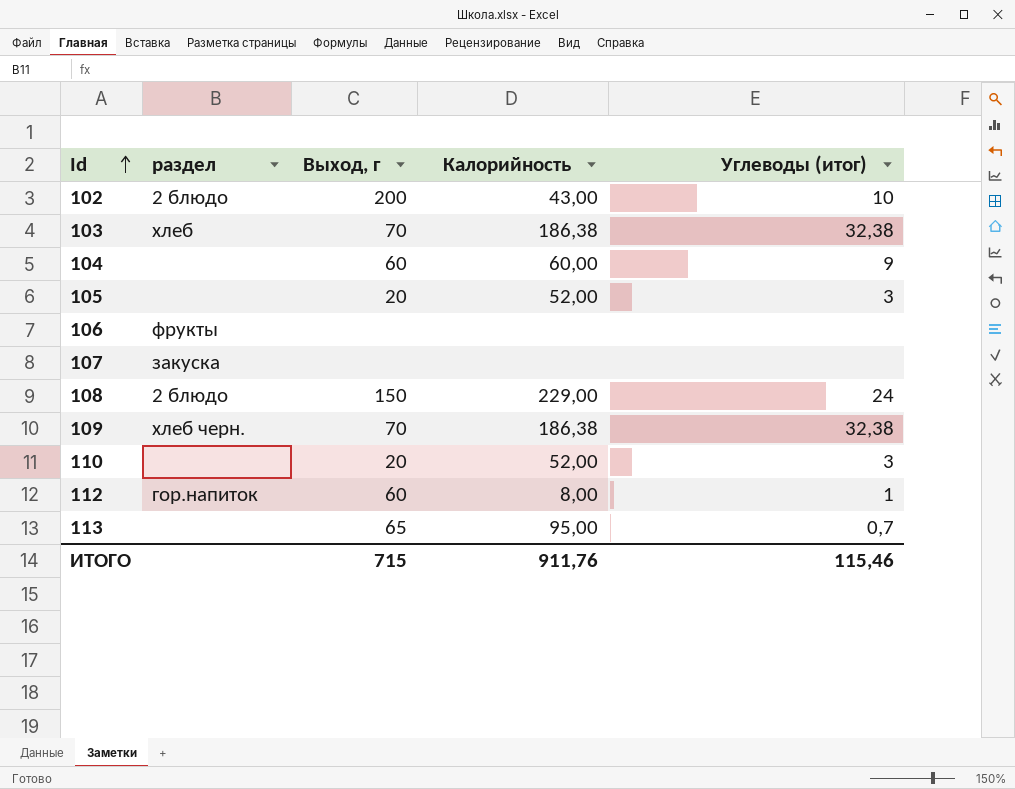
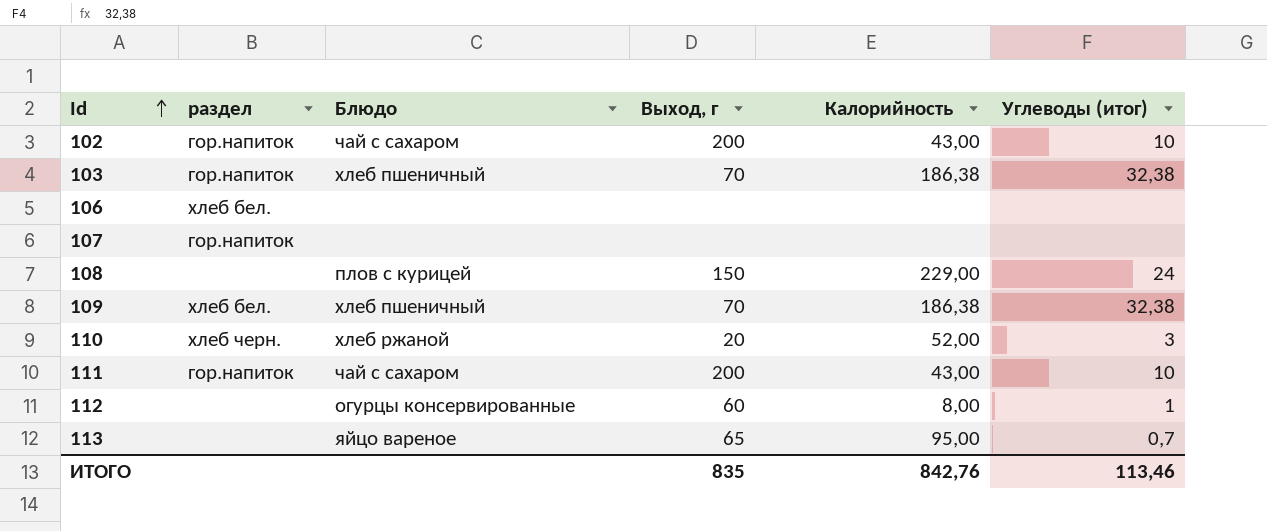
column Блюдо | position: none -> 3
row 104: none | 60 | 60,00 | 9 -> none
row 105: none | 20 | 52,00 | 3 -> none
102 | раздел: 2 блюдо -> гор.напиток
103 | раздел: хлеб -> гор.напиток
106 | раздел: фрукты -> хлеб бел.
107 | раздел: закуска -> гор.напиток
108 | раздел: 2 блюдо -> none
109 | раздел: хлеб черн. -> хлеб бел.
110 | раздел: none -> хлеб черн.
row 111: none -> гор.напиток | чай с сахаром | 200 | 43,00 | 10
112 | раздел: гор.напиток -> none
ИТОГО | Выход, г: 715 -> 835
ИТОГО | Калорийность: 911,76 -> 842,76
ИТОГО | Углеводы (итог): 115,46 -> 113,46

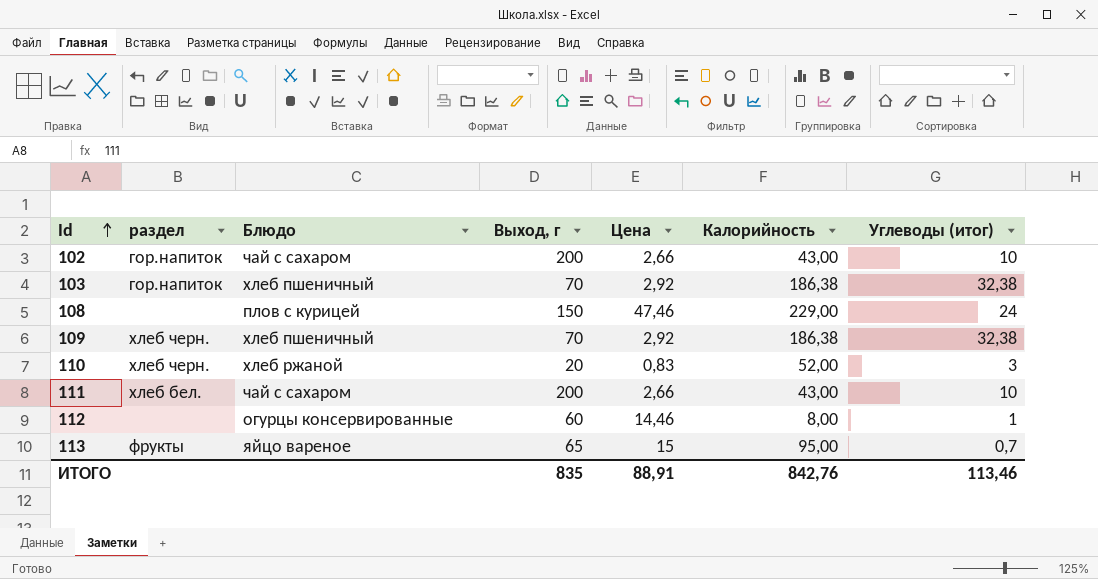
column Цена | position: none -> 5
row 106: хлеб бел. | none | none | none | none -> none
row 107: гор.напиток | none | none | none | none -> none
109 | раздел: хлеб бел. -> хлеб черн.
111 | раздел: гор.напиток -> хлеб бел.
113 | раздел: none -> фрукты

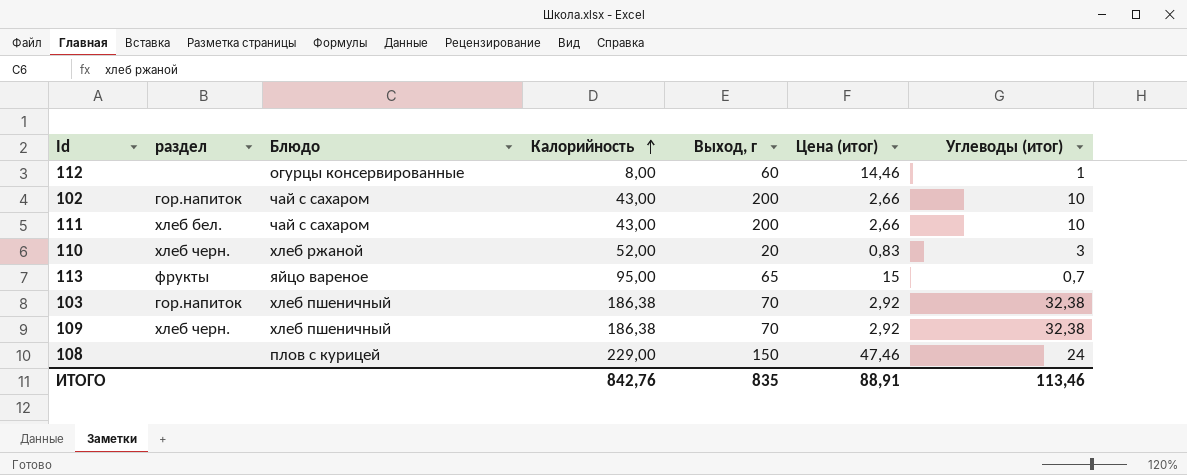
row order: Id ascending -> Калорийность ascending
column Калорийность | position: 6 -> 4
column name: Цена -> Цена (итог)

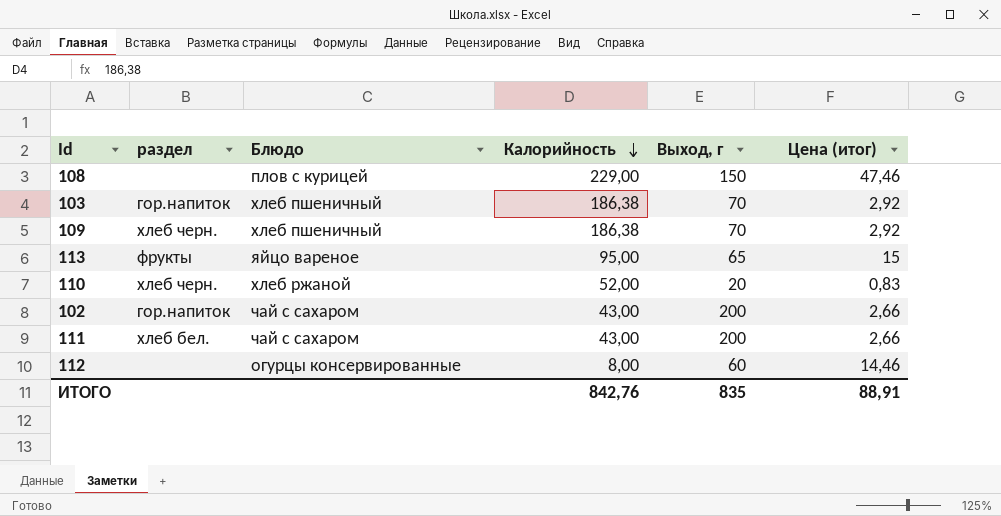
row order: Калорийность ascending -> Калорийность descending
column Углеводы (итог) | position: 7 -> none

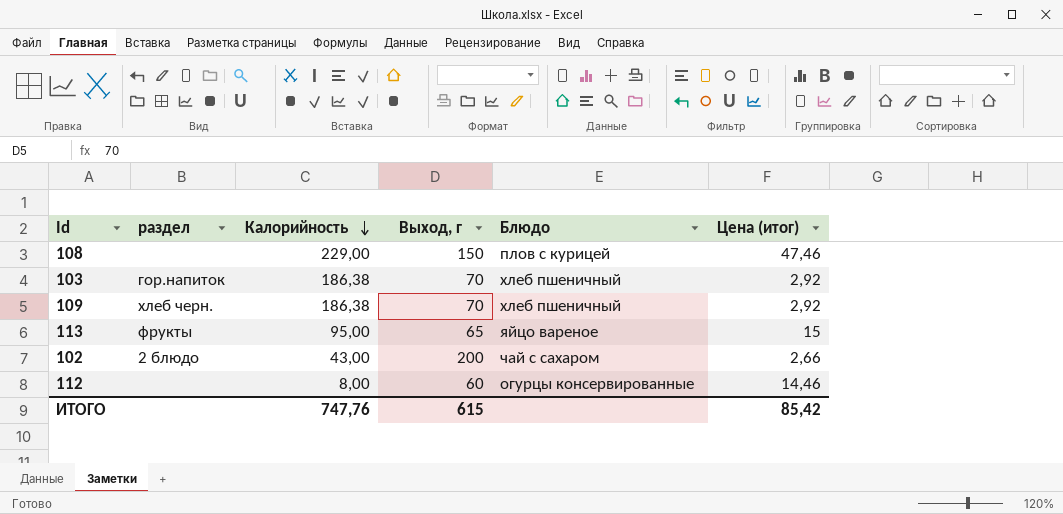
column Блюдо | position: 3 -> 5
row 110: хлеб черн. | хлеб ржаной | 52,00 | 20 | 0,83 -> none
row 111: хлеб бел. | чай с сахаром | 43,00 | 200 | 2,66 -> none
102 | раздел: гор.напиток -> 2 блюдо
ИТОГО | Калорийность: 842,76 -> 747,76
ИТОГО | Выход, г: 835 -> 615
ИТОГО | Цена (итог): 88,91 -> 85,42

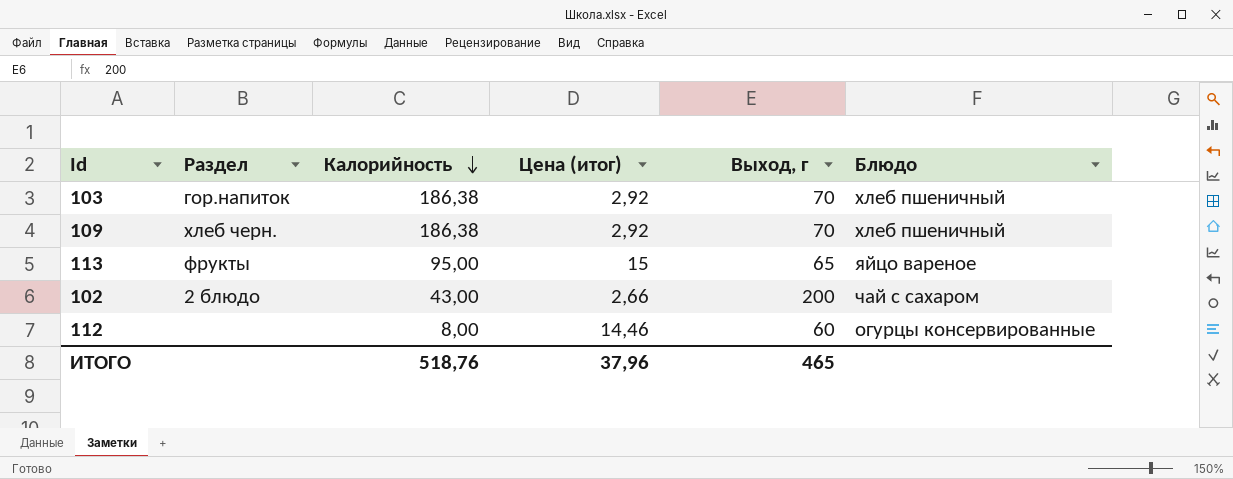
column name: раздел -> Раздел
column Цена (итог) | position: 6 -> 4
row 108: none | 229,00 | 150 | плов с курицей | 47,46 -> none
ИТОГО | Калорийность: 747,76 -> 518,76
ИТОГО | Цена (итог): 85,42 -> 37,96
ИТОГО | Выход, г: 615 -> 465

